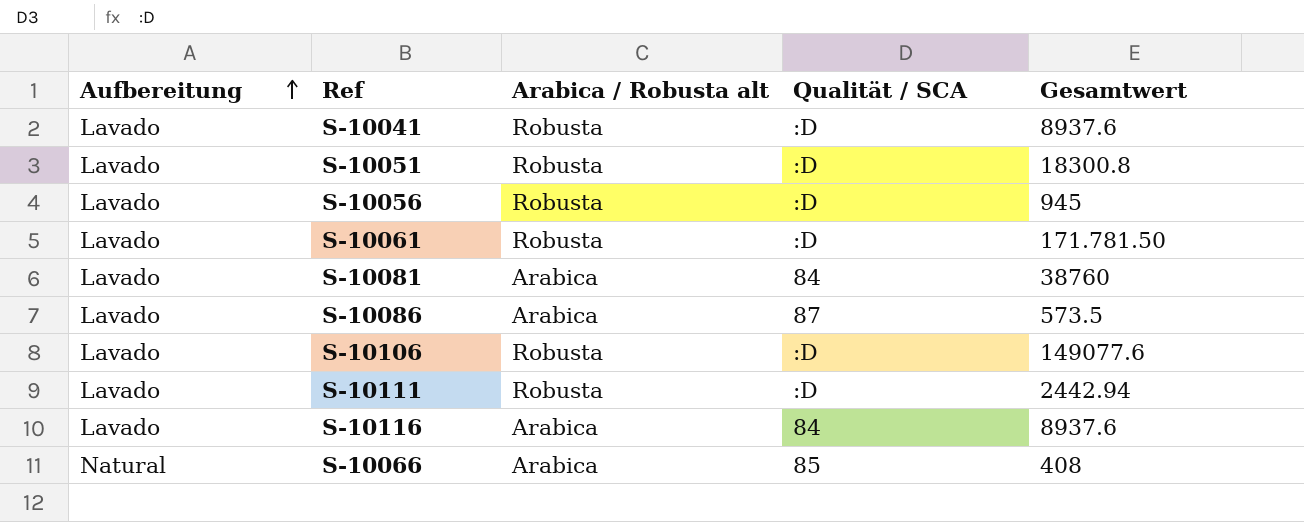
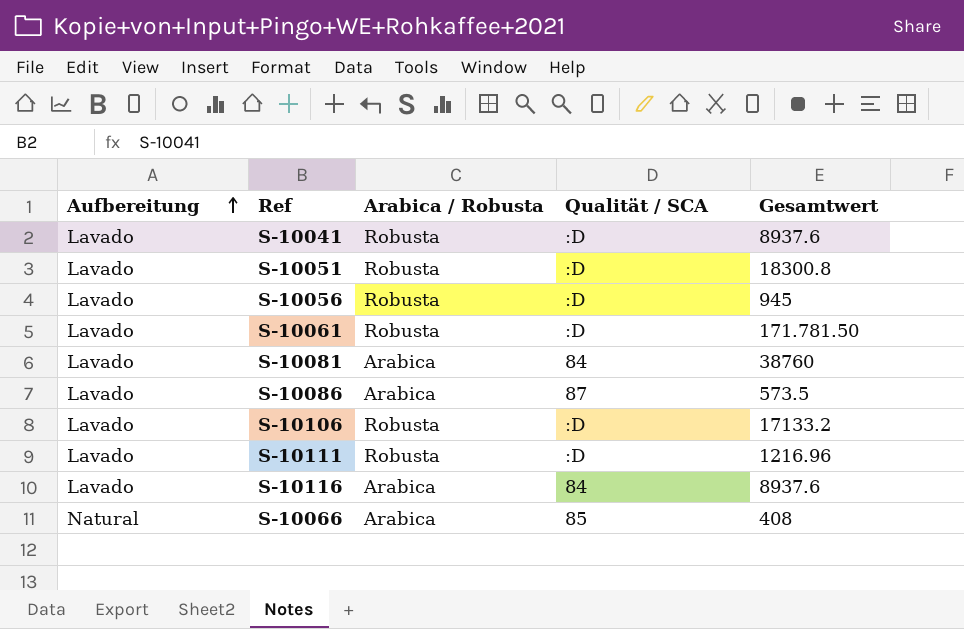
column name: Arabica / Robusta alt -> Arabica / Robusta
S-10106 | Gesamtwert: 149077.6 -> 17133.2
S-10111 | Gesamtwert: 2442.94 -> 1216.96

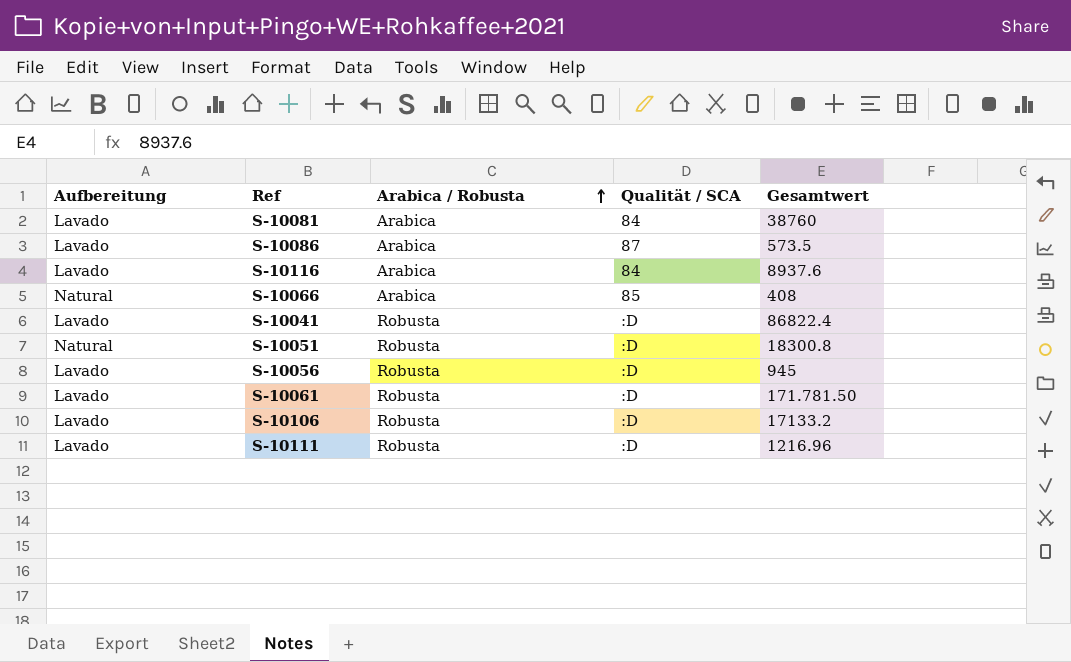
row order: Aufbereitung ascending -> Arabica / Robusta ascending
S-10041 | Gesamtwert: 8937.6 -> 86822.4
S-10051 | Aufbereitung: Lavado -> Natural

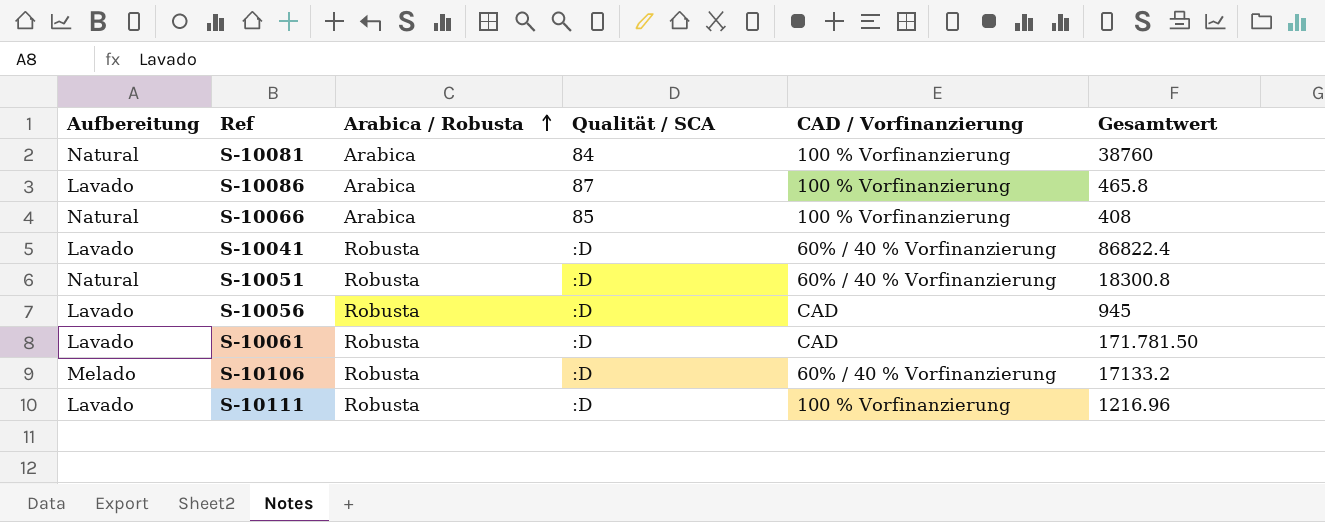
column CAD / Vorfinanzierung | position: none -> 5
row S-10116: Lavado | Arabica | 84 | 8937.6 -> none
S-10081 | Aufbereitung: Lavado -> Natural
S-10086 | Gesamtwert: 573.5 -> 465.8
S-10106 | Aufbereitung: Lavado -> Melado

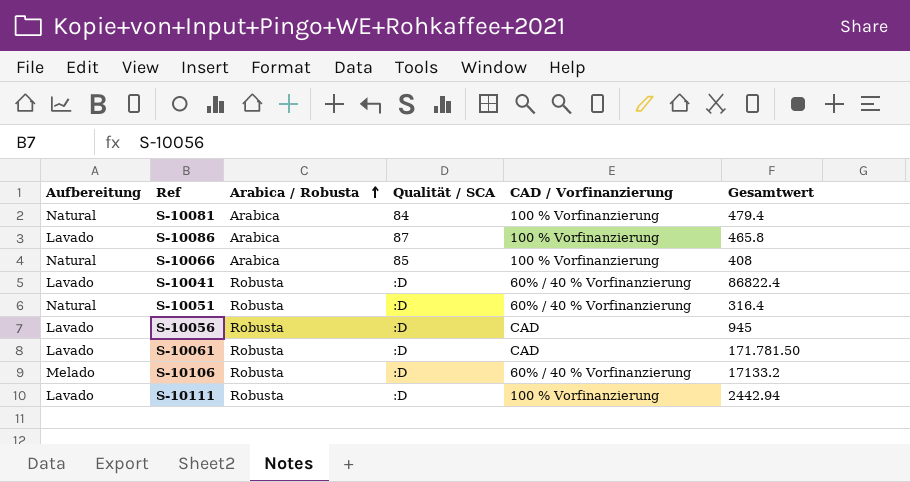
S-10081 | Gesamtwert: 38760 -> 479.4
S-10051 | Gesamtwert: 18300.8 -> 316.4
S-10111 | Gesamtwert: 1216.96 -> 2442.94

